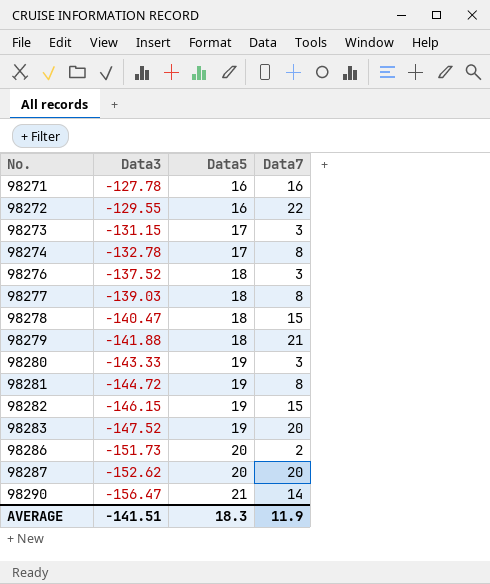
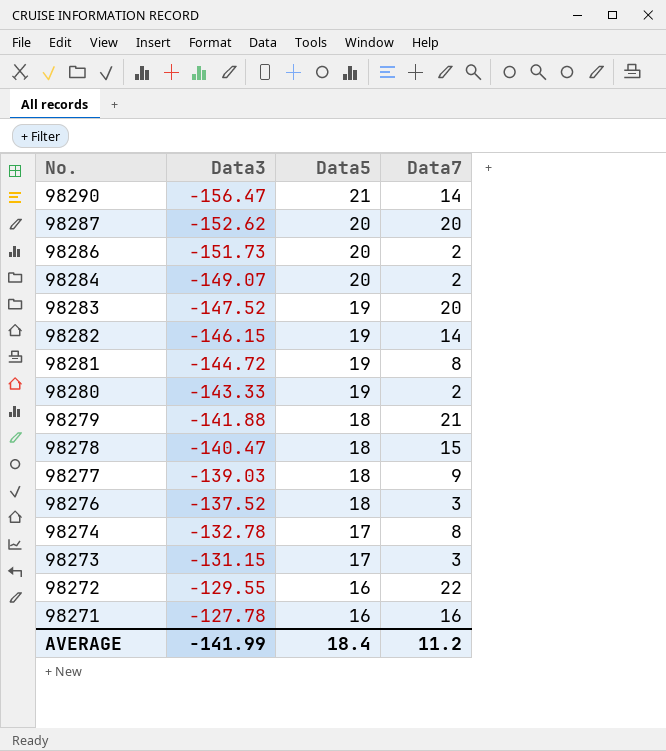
row order: No. ascending -> No. descending
row 98284: none -> -149.07 | 20 | 2
98282 | Data7: 15 -> 14
98280 | Data7: 3 -> 2
98277 | Data7: 8 -> 9
AVERAGE | Data3: -141.51 -> -141.99
AVERAGE | Data5: 18.3 -> 18.4
AVERAGE | Data7: 11.9 -> 11.2

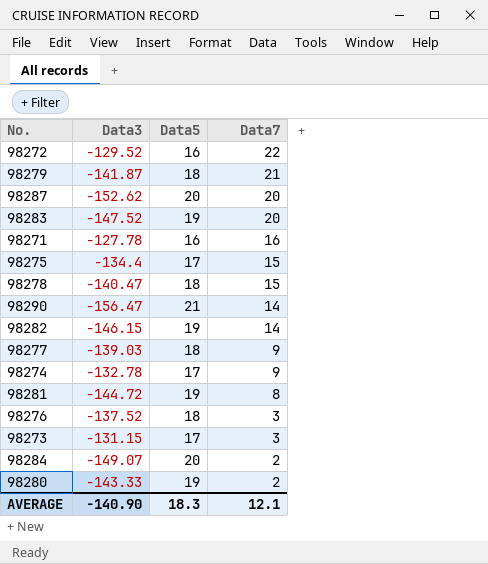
row order: No. descending -> Data7 descending
row 98286: -151.73 | 20 | 2 -> none
98272 | Data3: -129.55 -> -129.52
98279 | Data3: -141.88 -> -141.87
row 98275: none -> -134.4 | 17 | 15
98274 | Data7: 8 -> 9
AVERAGE | Data3: -141.99 -> -140.90
AVERAGE | Data5: 18.4 -> 18.3
AVERAGE | Data7: 11.2 -> 12.1

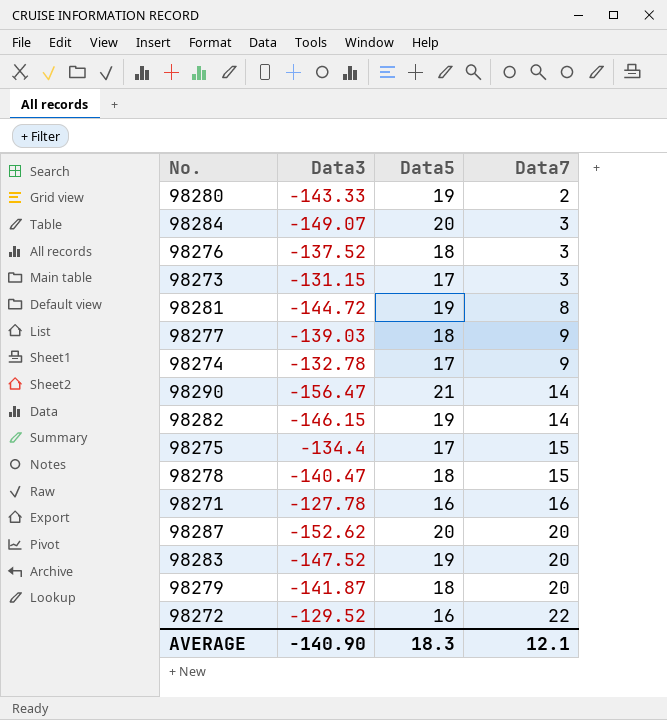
row order: Data7 descending -> Data7 ascending
98284 | Data7: 2 -> 3
98279 | Data7: 21 -> 20

